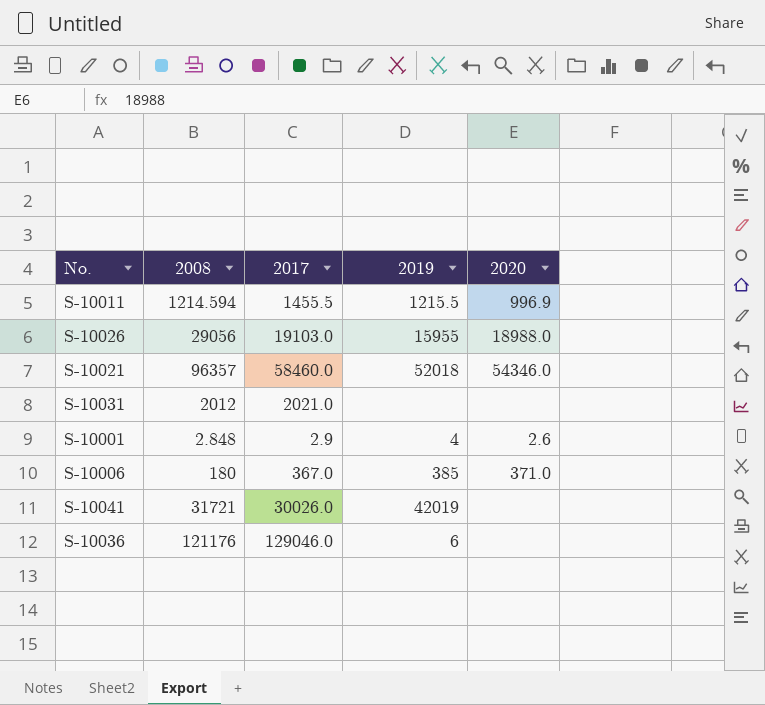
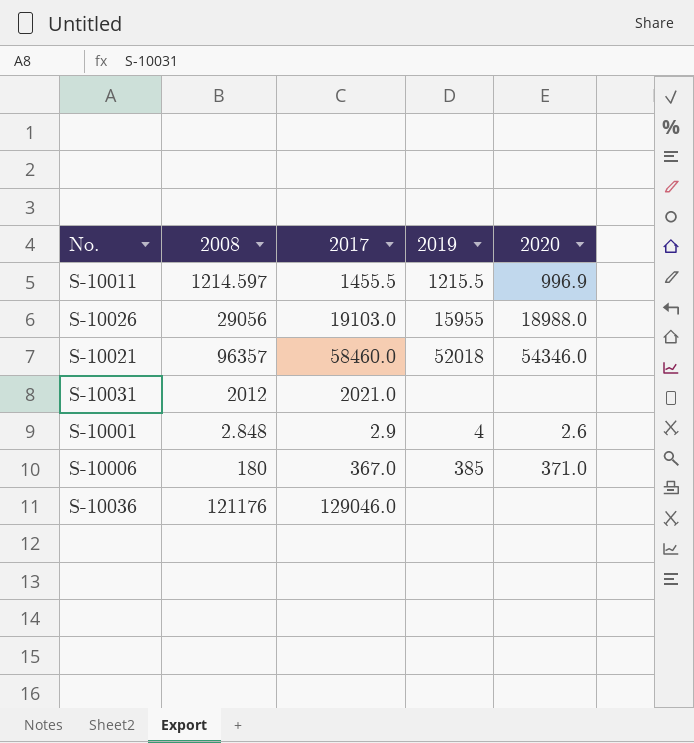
row S-10041: 31721 | 30026.0 | 42019 | none -> none
S-10011 | 2008: 1214.594 -> 1214.597
S-10036 | 2019: 6 -> none

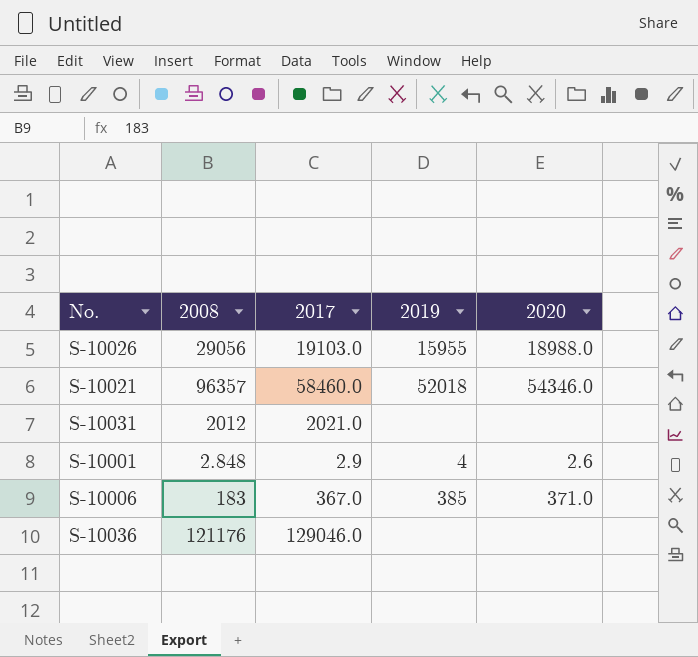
row S-10011: 1214.597 | 1455.5 | 1215.5 | 996.9 -> none
S-10006 | 2008: 180 -> 183

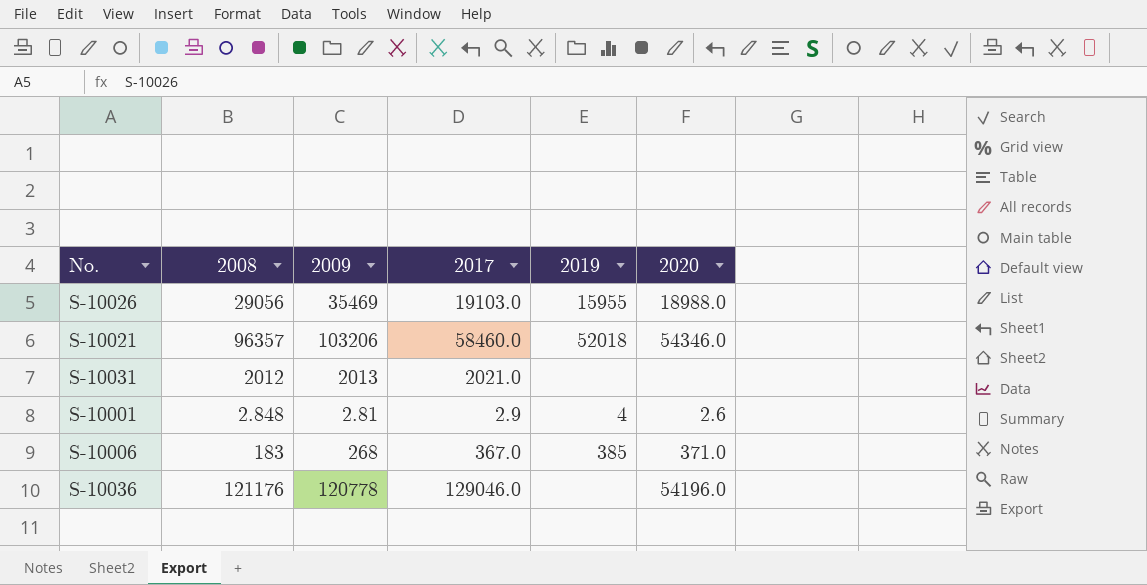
column 2009 | position: none -> 3
S-10036 | 2020: none -> 54196.0

